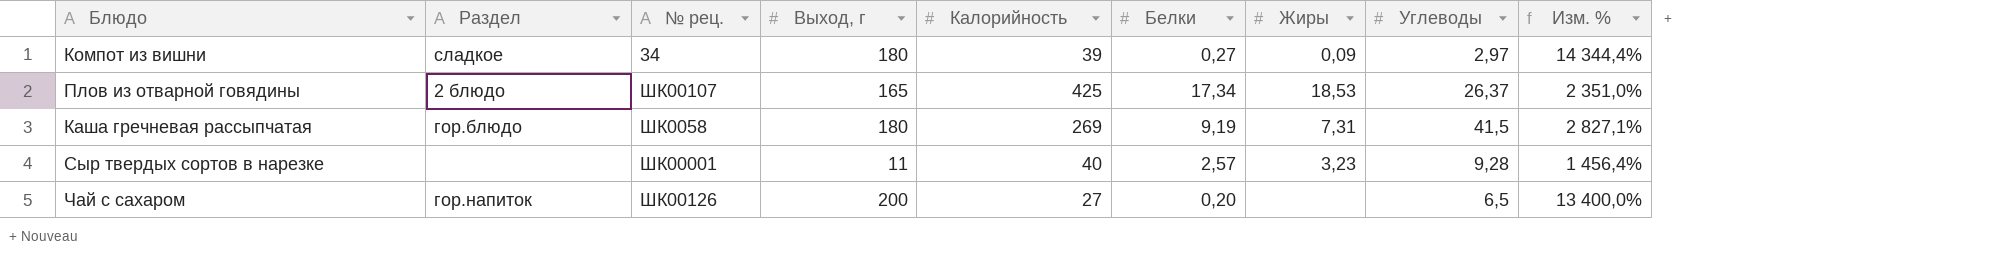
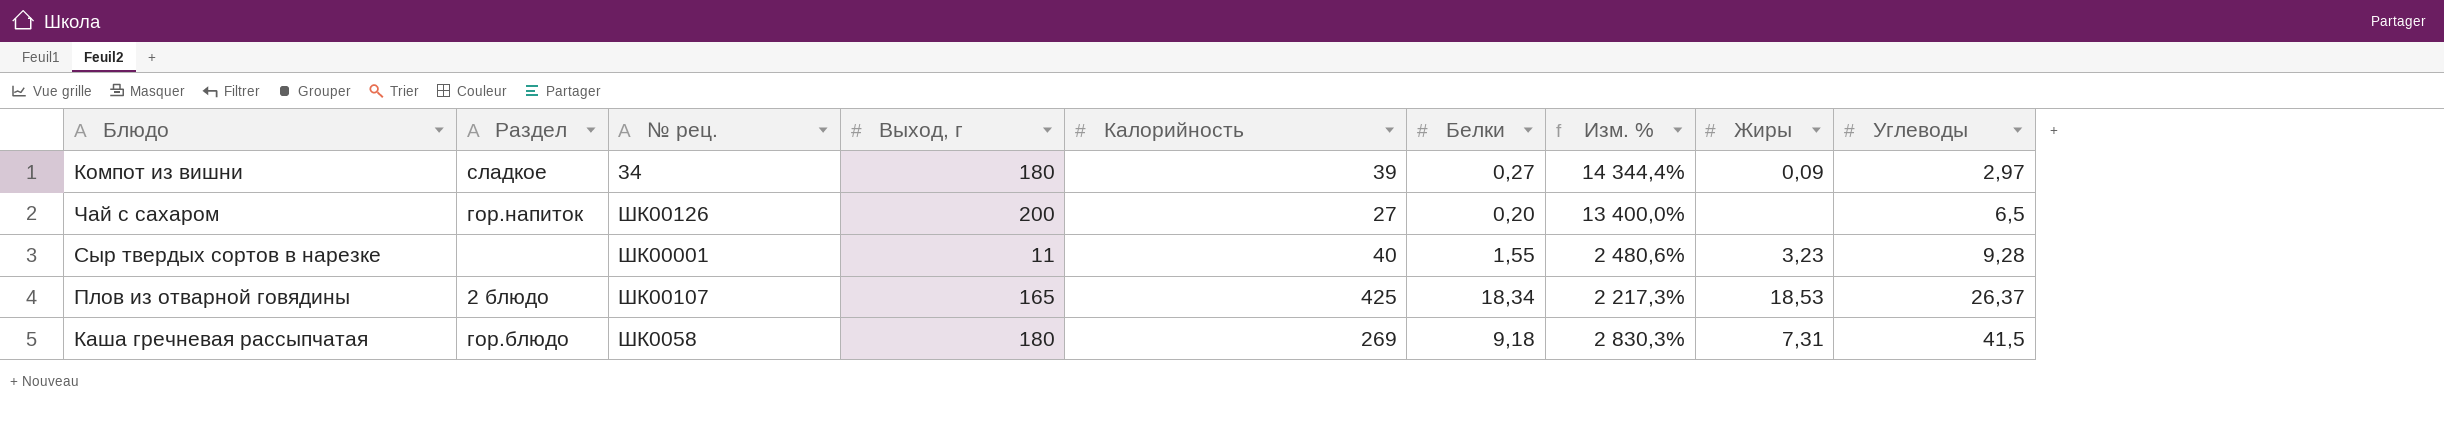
row order: none -> Углеводы ascending
column Изм. % | position: 9 -> 7
Сыр твердых сортов в нарезке | Белки: 2,57 -> 1,55
Сыр твердых сортов в нарезке | Изм. %: 1 456,4% -> 2 480,6%
Плов из отварной говядины | Белки: 17,34 -> 18,34
Плов из отварной говядины | Изм. %: 2 351,0% -> 2 217,3%
Каша гречневая рассыпчатая | Белки: 9,19 -> 9,18
Каша гречневая рассыпчатая | Изм. %: 2 827,1% -> 2 830,3%

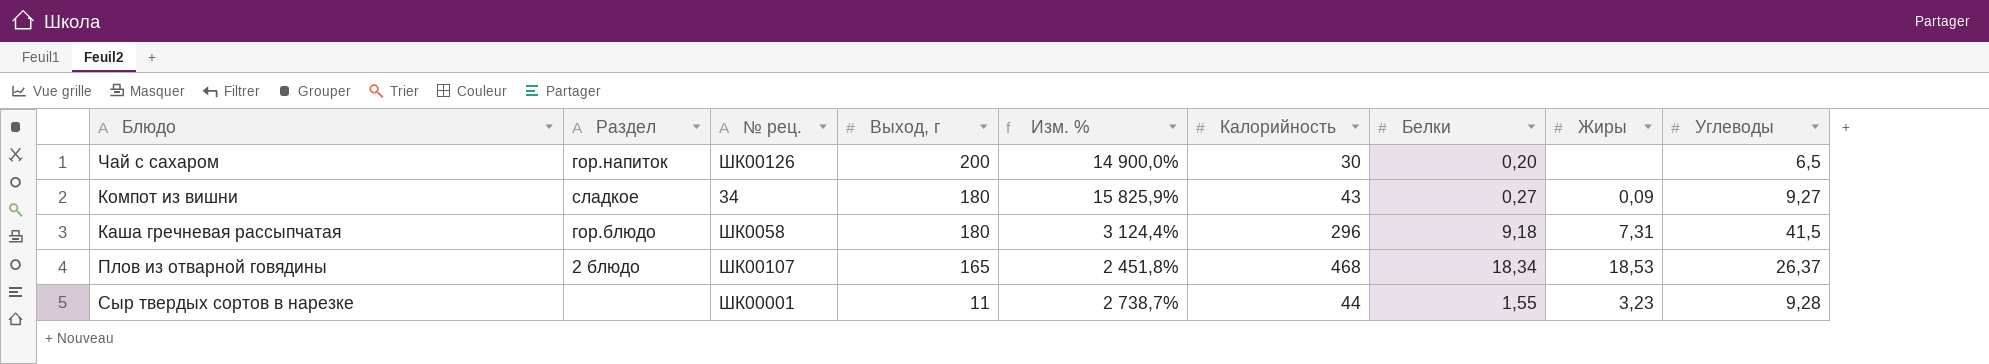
row order: Углеводы ascending -> Выход, г descending
column Изм. % | position: 7 -> 5
Чай с сахаром | Изм. %: 13 400,0% -> 14 900,0%
Чай с сахаром | Калорийность: 27 -> 30
Компот из вишни | Изм. %: 14 344,4% -> 15 825,9%
Компот из вишни | Калорийность: 39 -> 43
Компот из вишни | Углеводы: 2,97 -> 9,27
Каша гречневая рассыпчатая | Изм. %: 2 830,3% -> 3 124,4%
Каша гречневая рассыпчатая | Калорийность: 269 -> 296
Плов из отварной говядины | Изм. %: 2 217,3% -> 2 451,8%
Плов из отварной говядины | Калорийность: 425 -> 468
Сыр твердых сортов в нарезке | Изм. %: 2 480,6% -> 2 738,7%
Сыр твердых сортов в нарезке | Калорийность: 40 -> 44

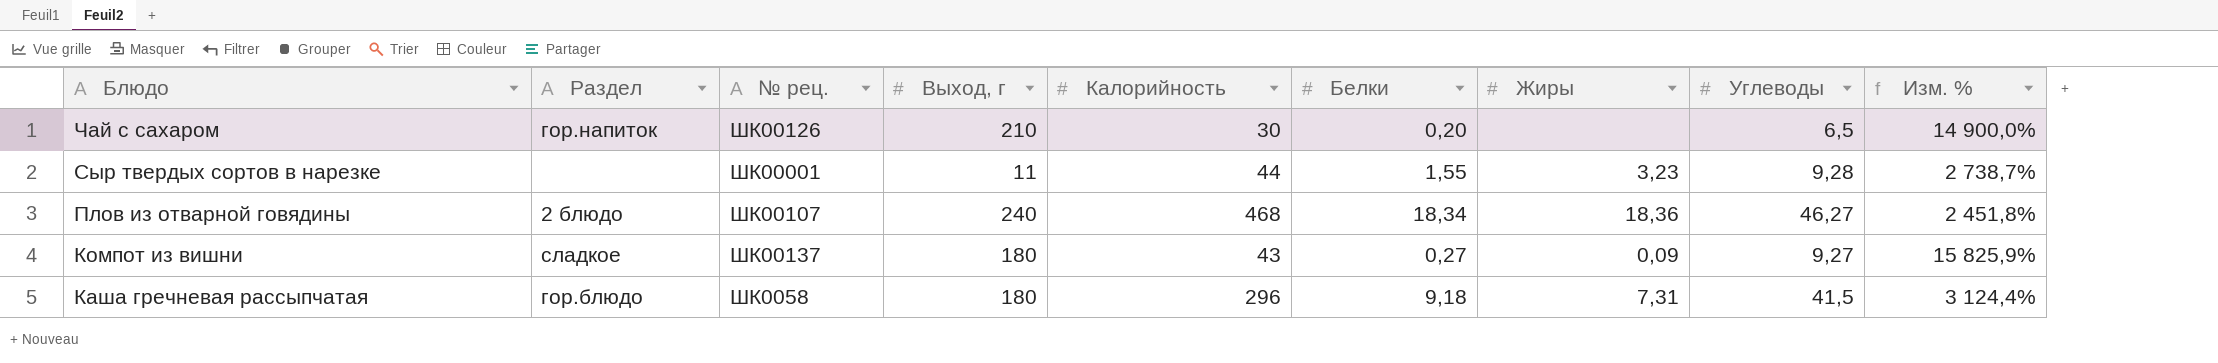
row order: Выход, г descending -> Блюдо descending
column Изм. % | position: 5 -> 9
Чай с сахаром | Выход, г: 200 -> 210
Плов из отварной говядины | Выход, г: 165 -> 240
Плов из отварной говядины | Жиры: 18,53 -> 18,36
Плов из отварной говядины | Углеводы: 26,37 -> 46,27
Компот из вишни | № рец.: 34 -> ШК00137

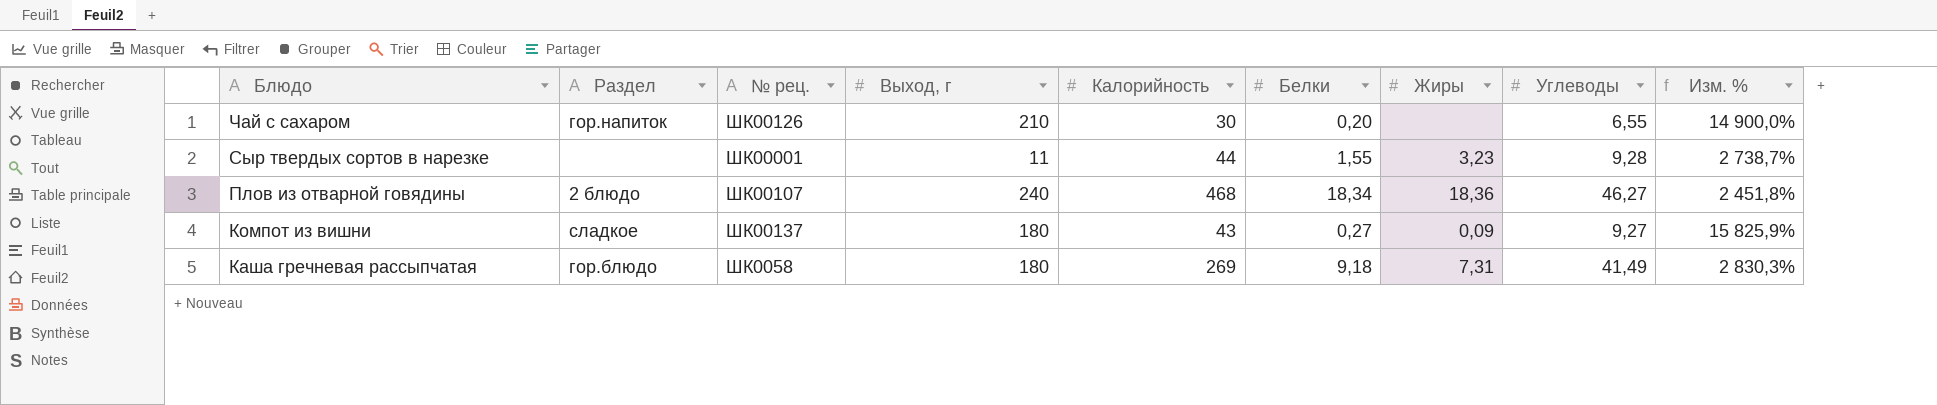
Чай с сахаром | Углеводы: 6,5 -> 6,55
Каша гречневая рассыпчатая | Калорийность: 296 -> 269
Каша гречневая рассыпчатая | Углеводы: 41,5 -> 41,49
Каша гречневая рассыпчатая | Изм. %: 3 124,4% -> 2 830,3%

